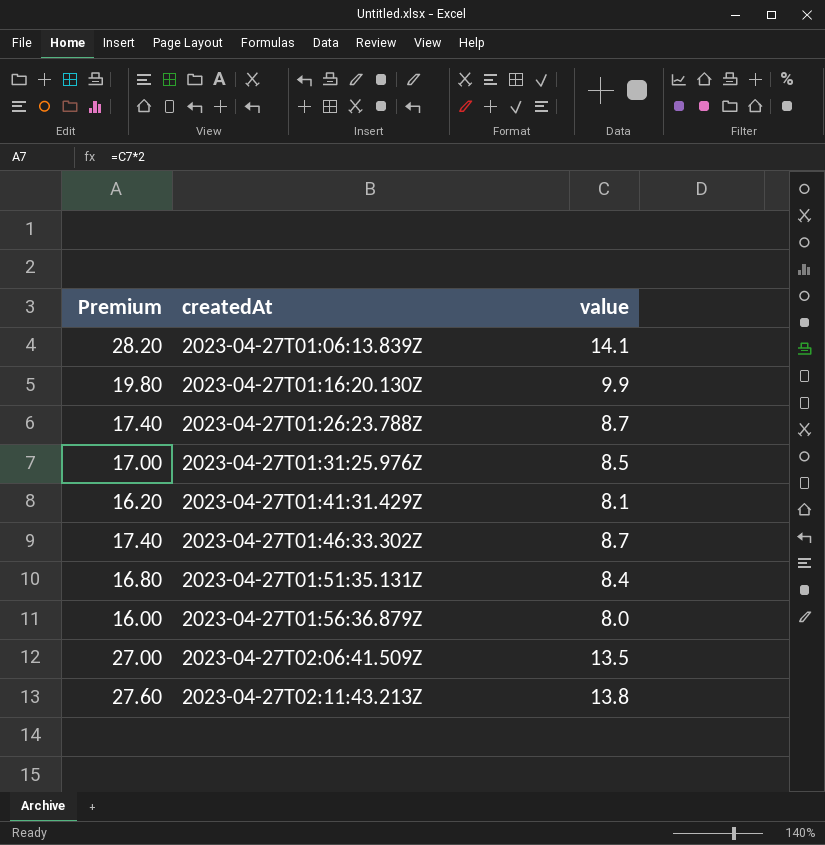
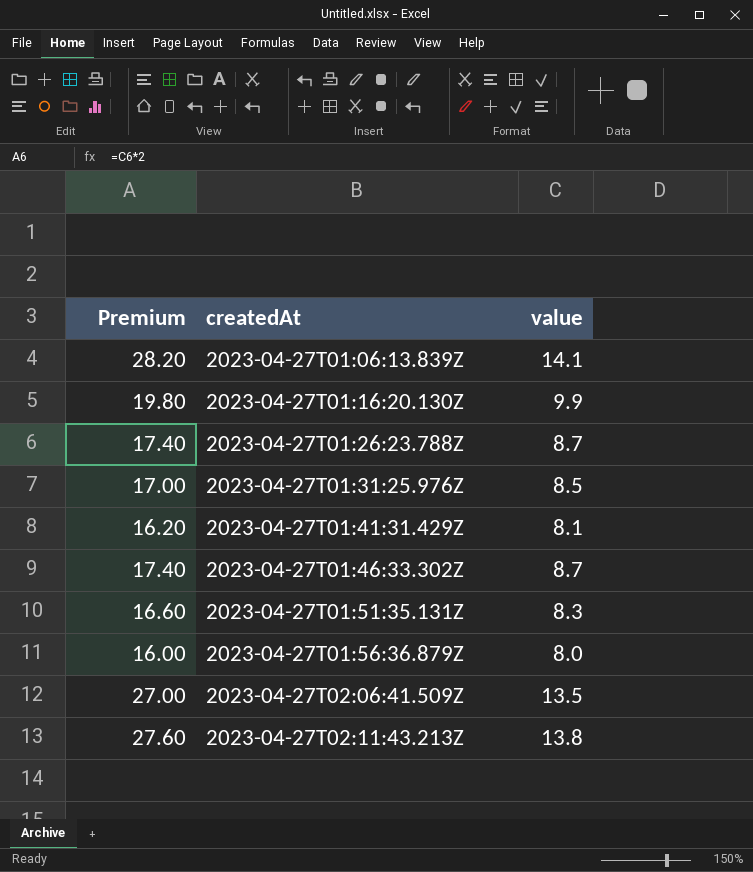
2023-04-27T01:51:35.131Z | Premium: 16.80 -> 16.60
2023-04-27T01:51:35.131Z | value: 8.4 -> 8.3

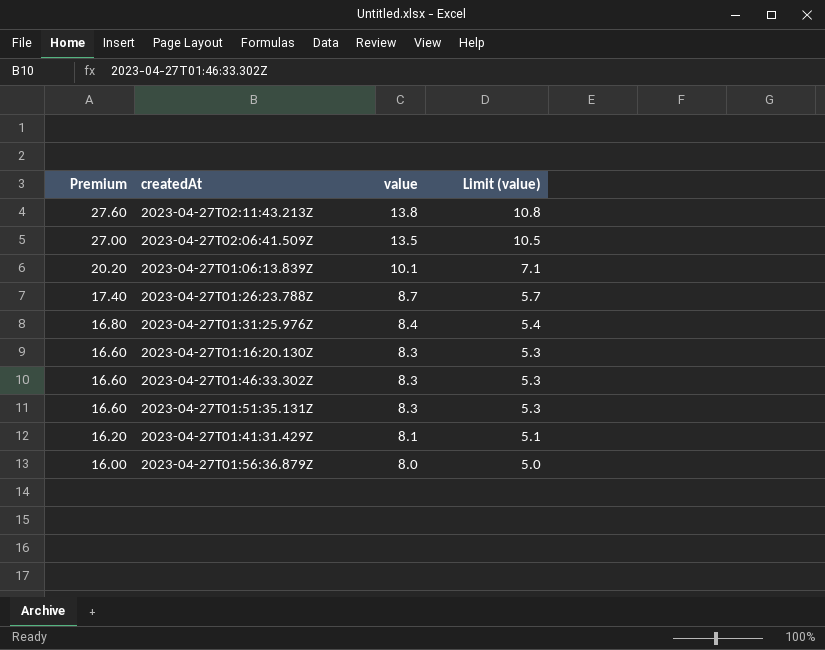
row order: createdAt ascending -> Premium descending
column Limit (value) | formula: none -> [value] - 3
2023-04-27T01:06:13.839Z | Premium: 28.20 -> 20.20
2023-04-27T01:06:13.839Z | value: 14.1 -> 10.1
2023-04-27T01:31:25.976Z | Premium: 17.00 -> 16.80
2023-04-27T01:31:25.976Z | value: 8.5 -> 8.4
2023-04-27T01:16:20.130Z | Premium: 19.80 -> 16.60
2023-04-27T01:16:20.130Z | value: 9.9 -> 8.3
2023-04-27T01:46:33.302Z | Premium: 17.40 -> 16.60
2023-04-27T01:46:33.302Z | value: 8.7 -> 8.3

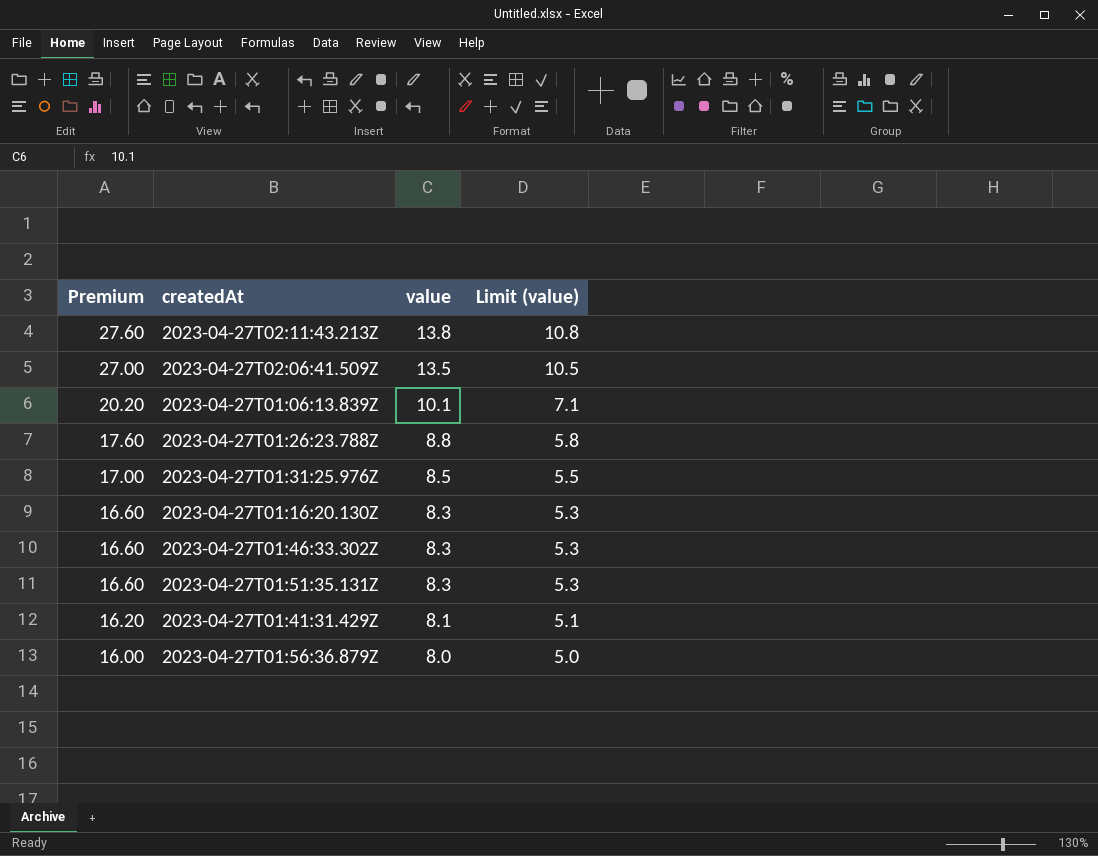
2023-04-27T01:26:23.788Z | Premium: 17.40 -> 17.60
2023-04-27T01:26:23.788Z | value: 8.7 -> 8.8
2023-04-27T01:26:23.788Z | Limit (value): 5.7 -> 5.8
2023-04-27T01:31:25.976Z | Premium: 16.80 -> 17.00
2023-04-27T01:31:25.976Z | value: 8.4 -> 8.5
2023-04-27T01:31:25.976Z | Limit (value): 5.4 -> 5.5

